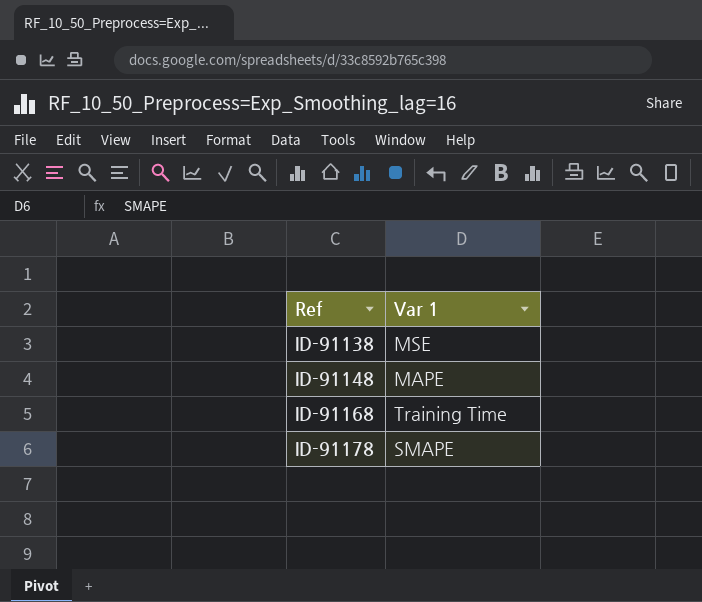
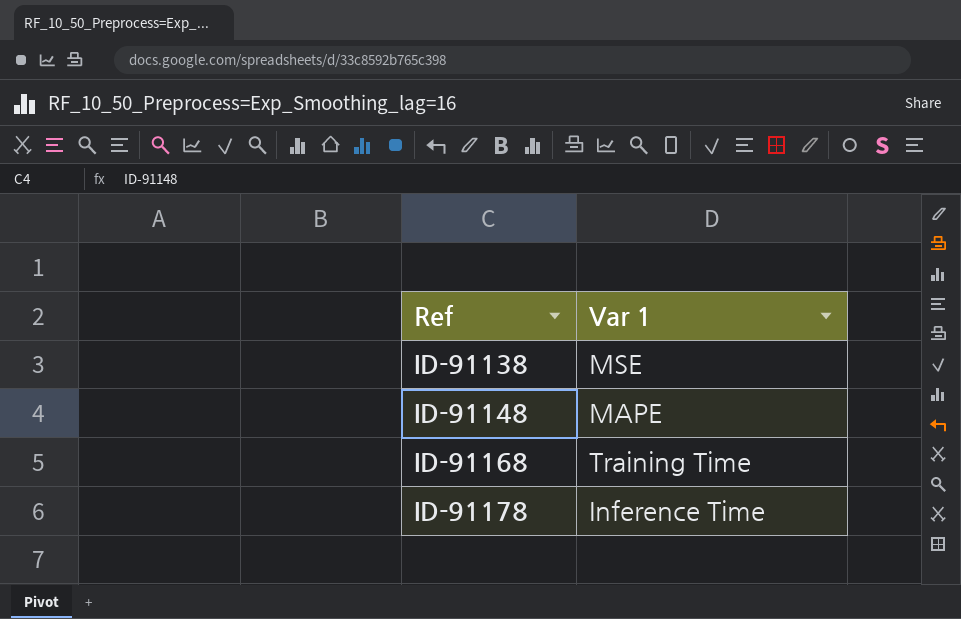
ID-91178 | Var 1: SMAPE -> Inference Time

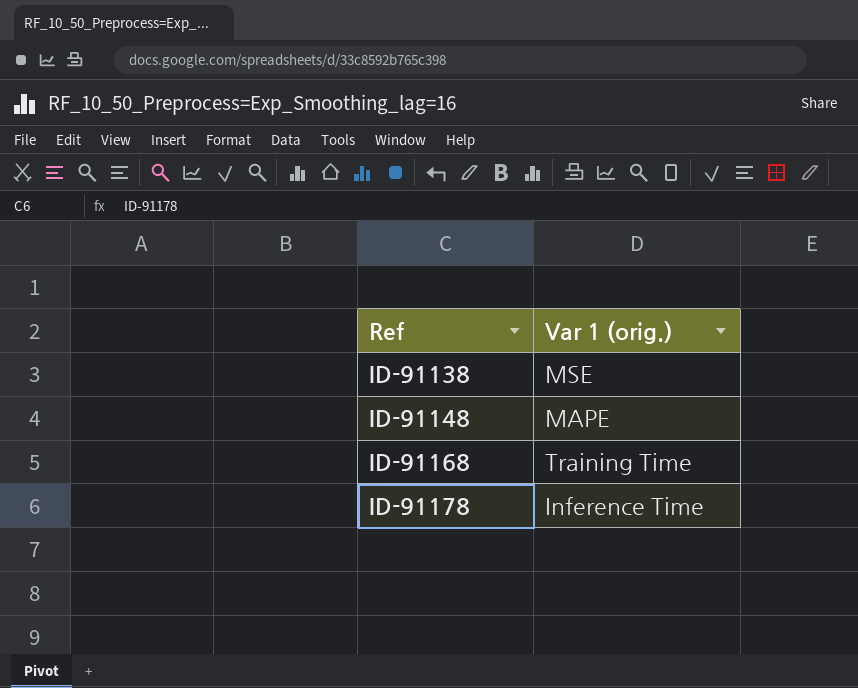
column name: Var 1 -> Var 1 (orig.)

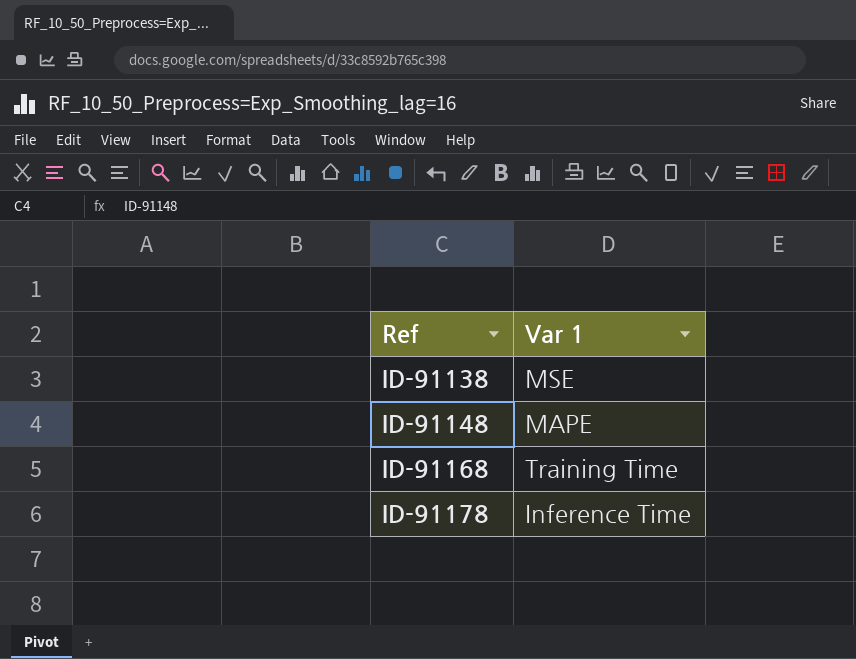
column name: Var 1 (orig.) -> Var 1

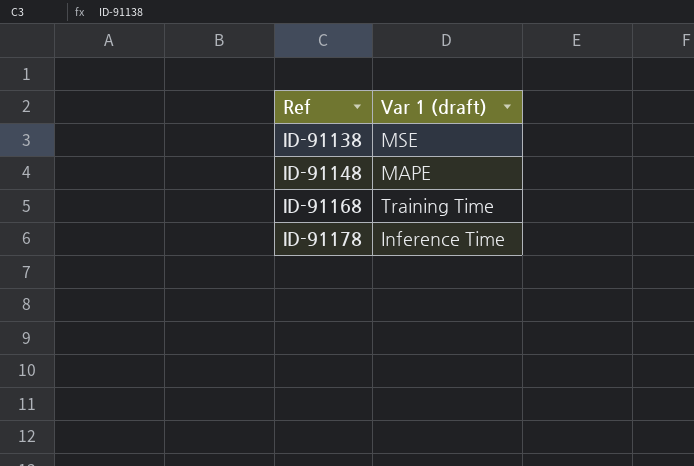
column name: Var 1 -> Var 1 (draft)

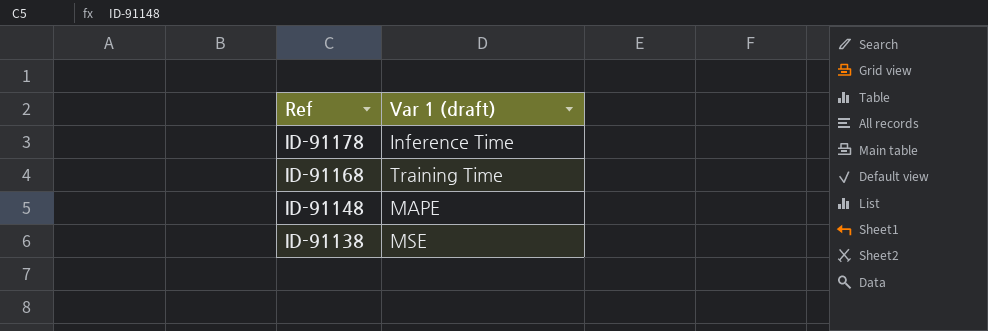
row order: Ref ascending -> Ref descending

